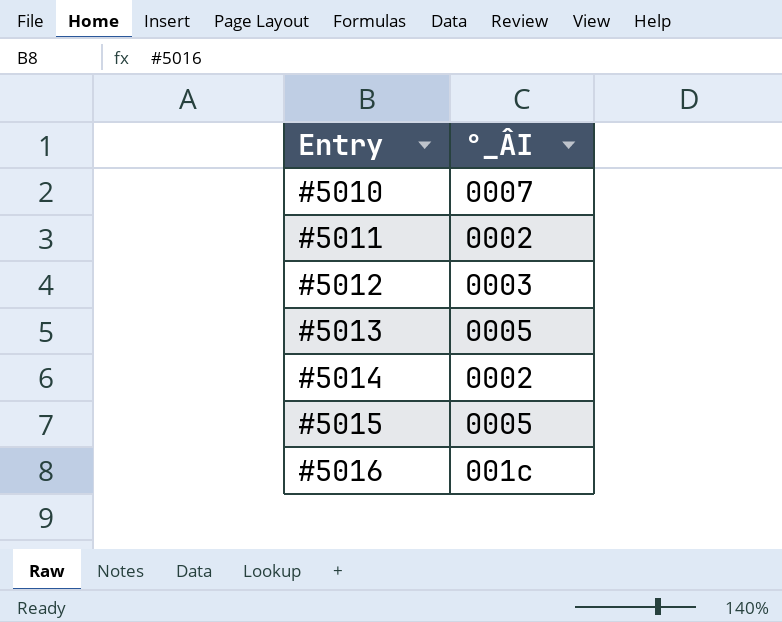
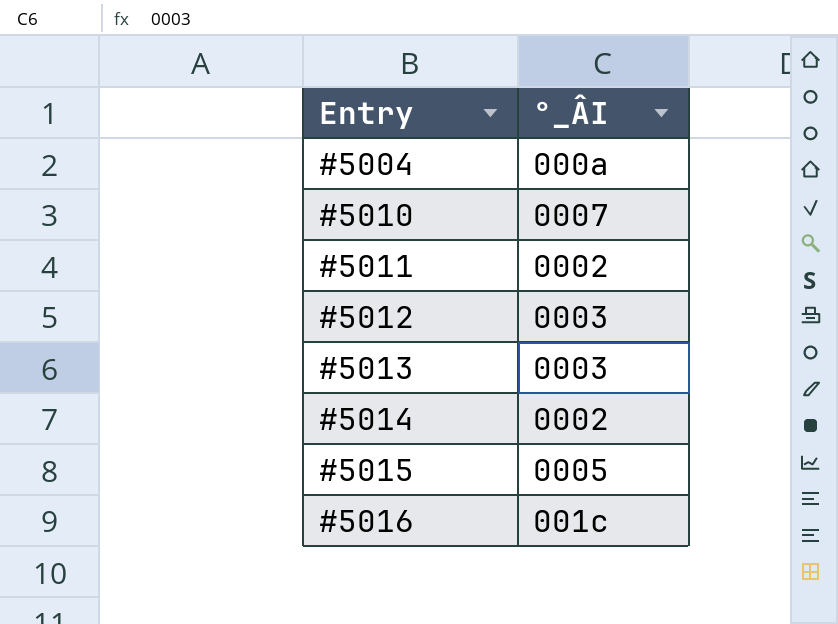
row #5004: none -> 000a
#5013 | °_ÂI: 0005 -> 0003

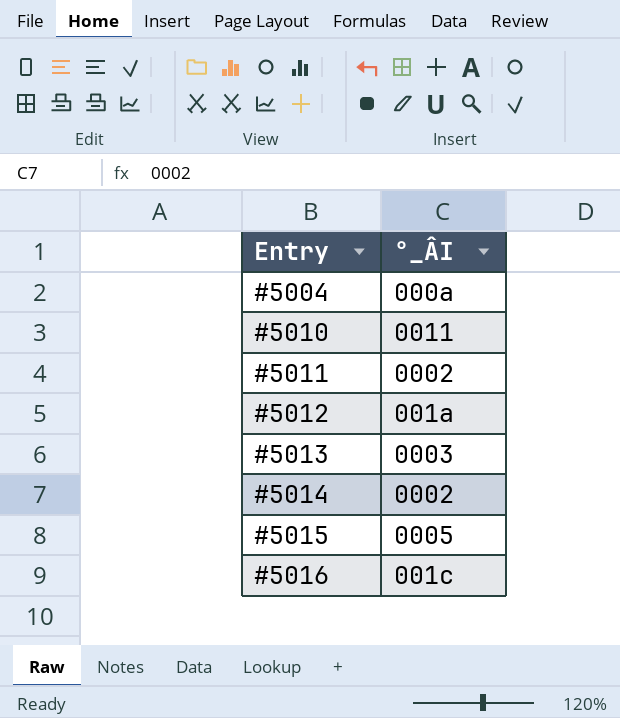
#5010 | °_ÂI: 0007 -> 0011
#5012 | °_ÂI: 0003 -> 001a

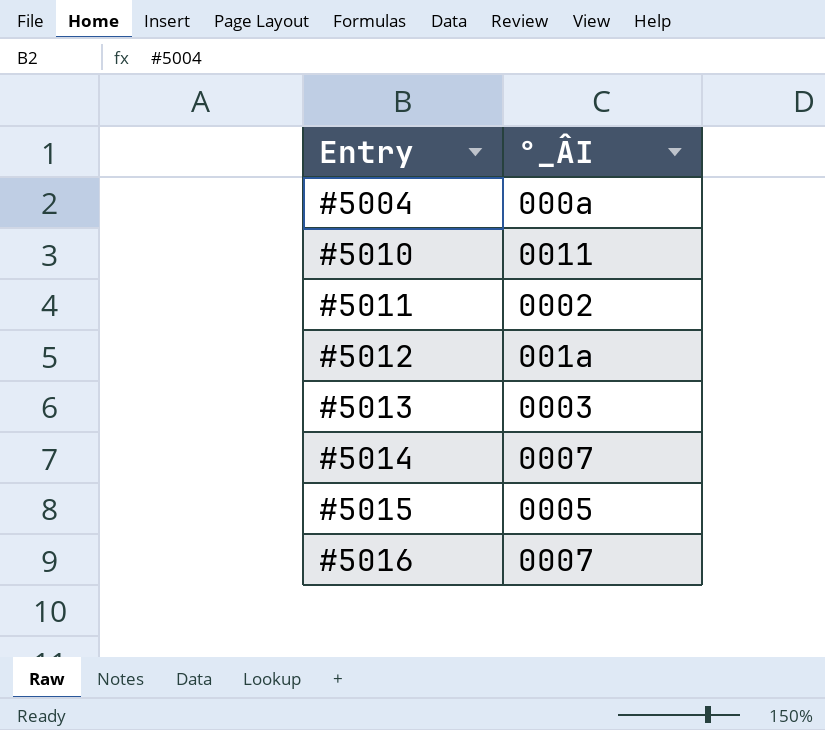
#5014 | °_ÂI: 0002 -> 0007
#5016 | °_ÂI: 001c -> 0007

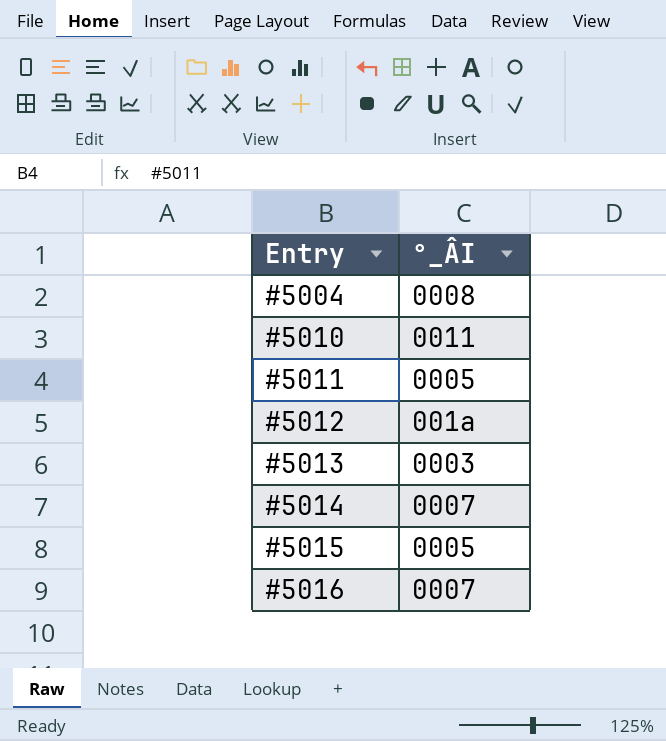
#5004 | °_ÂI: 000a -> 0008
#5011 | °_ÂI: 0002 -> 0005

